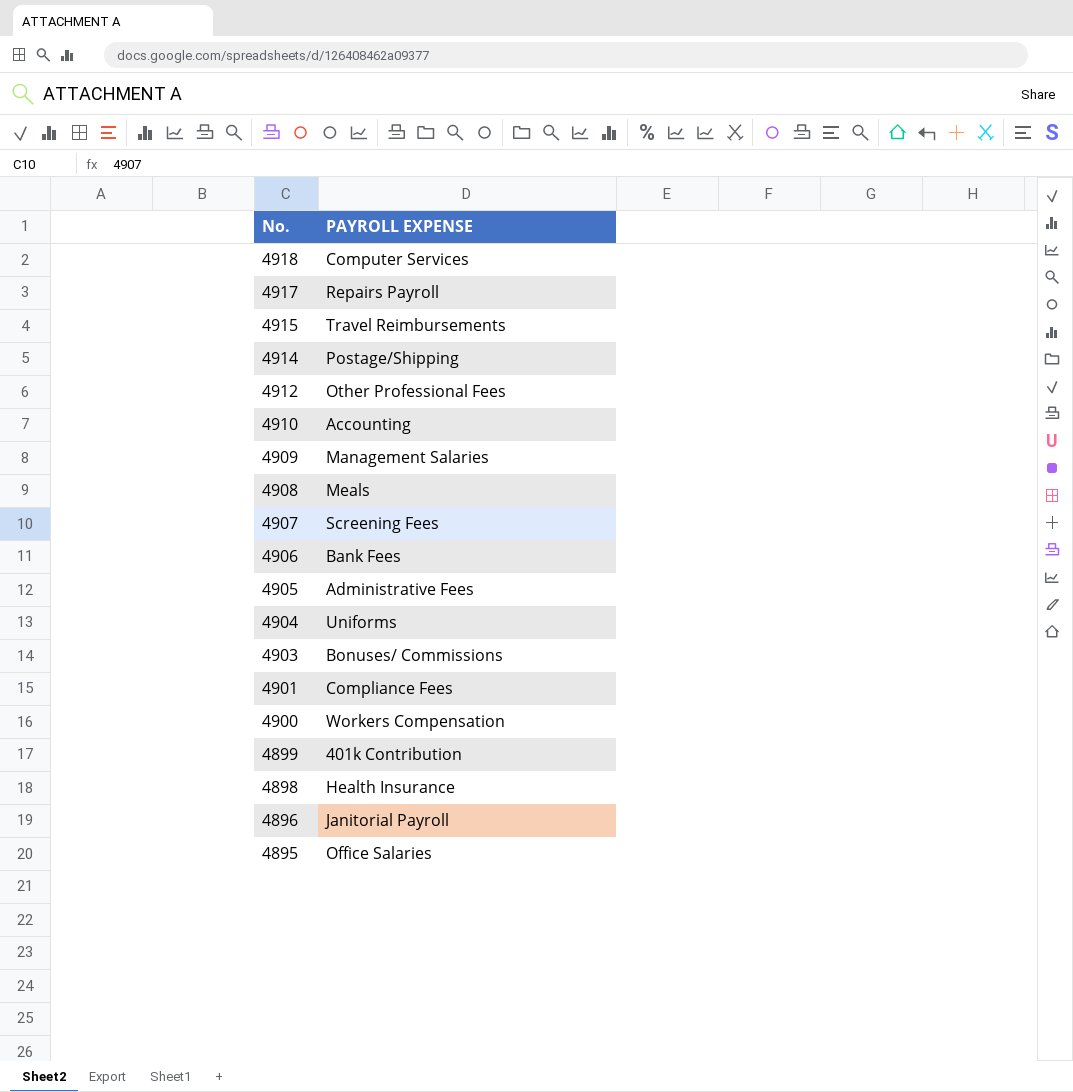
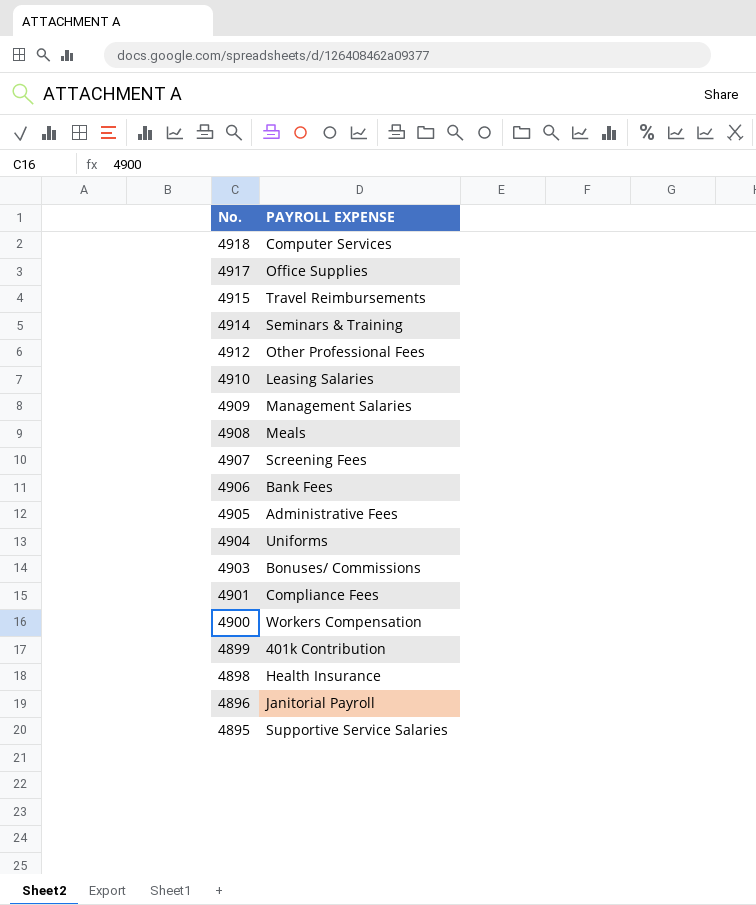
4917 | PAYROLL EXPENSE: Repairs Payroll -> Office Supplies
4914 | PAYROLL EXPENSE: Postage/Shipping -> Seminars & Training
4910 | PAYROLL EXPENSE: Accounting -> Leasing Salaries
4895 | PAYROLL EXPENSE: Office Salaries -> Supportive Service Salaries

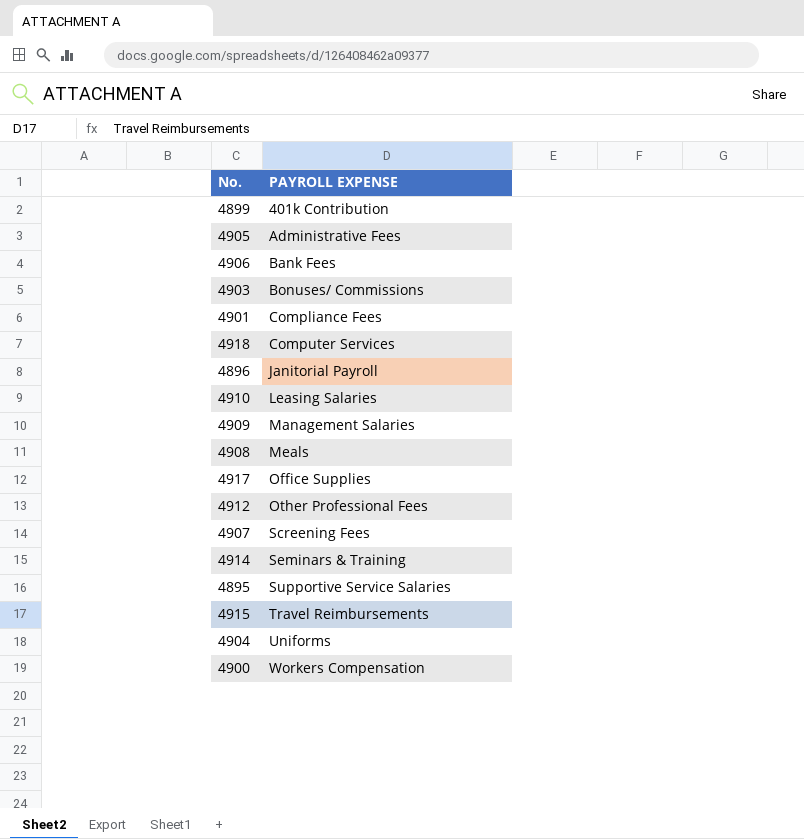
row order: No. descending -> PAYROLL EXPENSE ascending
row 4898: Health Insurance -> none

